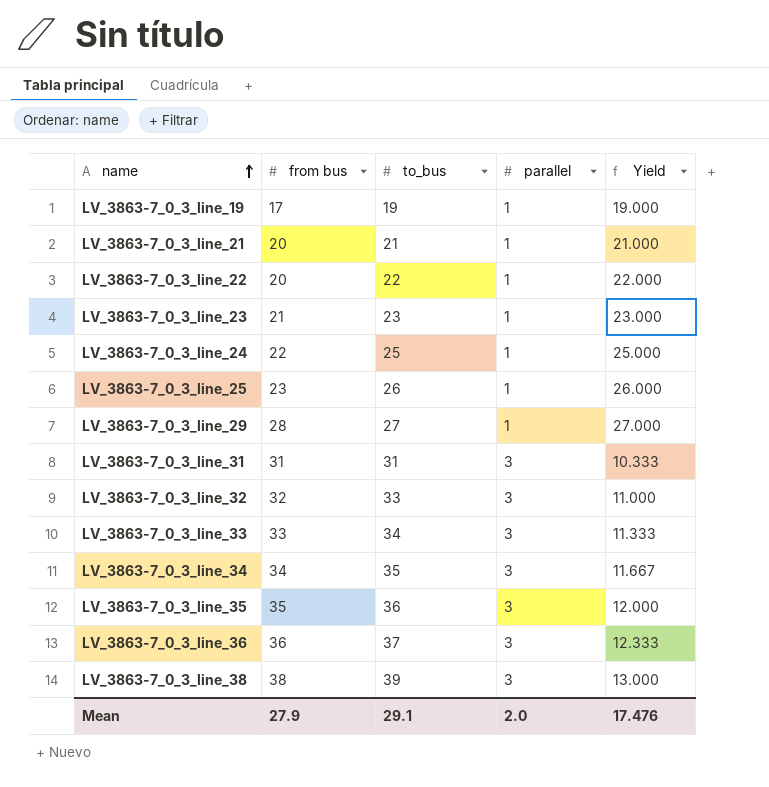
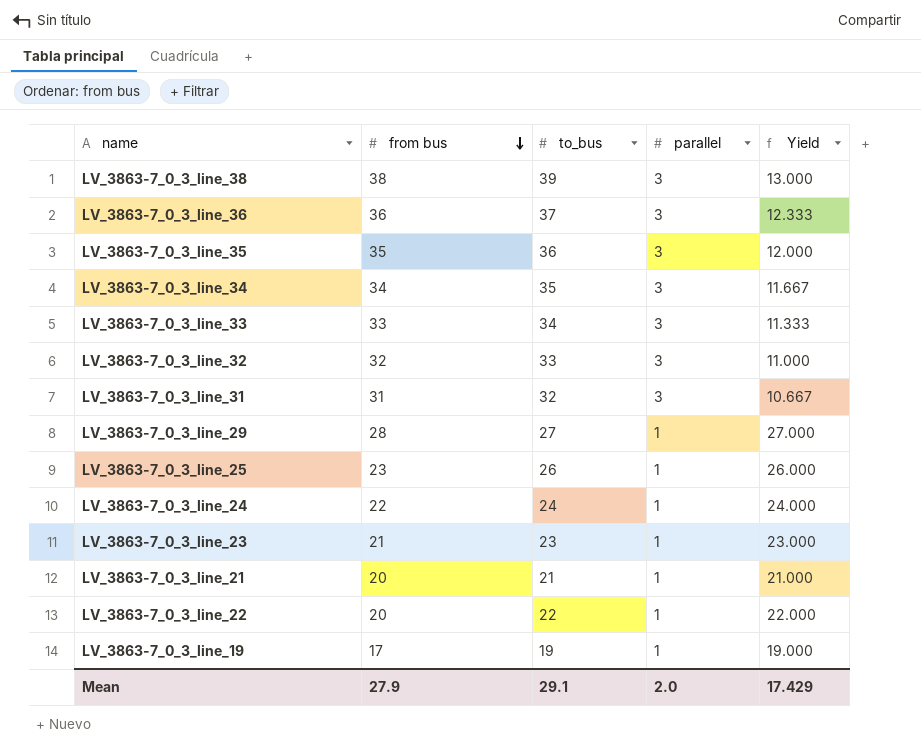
row order: name ascending -> from bus descending
LV_3863-7_0_3_line_31 | to_bus: 31 -> 32
LV_3863-7_0_3_line_31 | Yield: 10.333 -> 10.667
LV_3863-7_0_3_line_24 | to_bus: 25 -> 24
LV_3863-7_0_3_line_24 | Yield: 25.000 -> 24.000
Mean | Yield: 17.476 -> 17.429

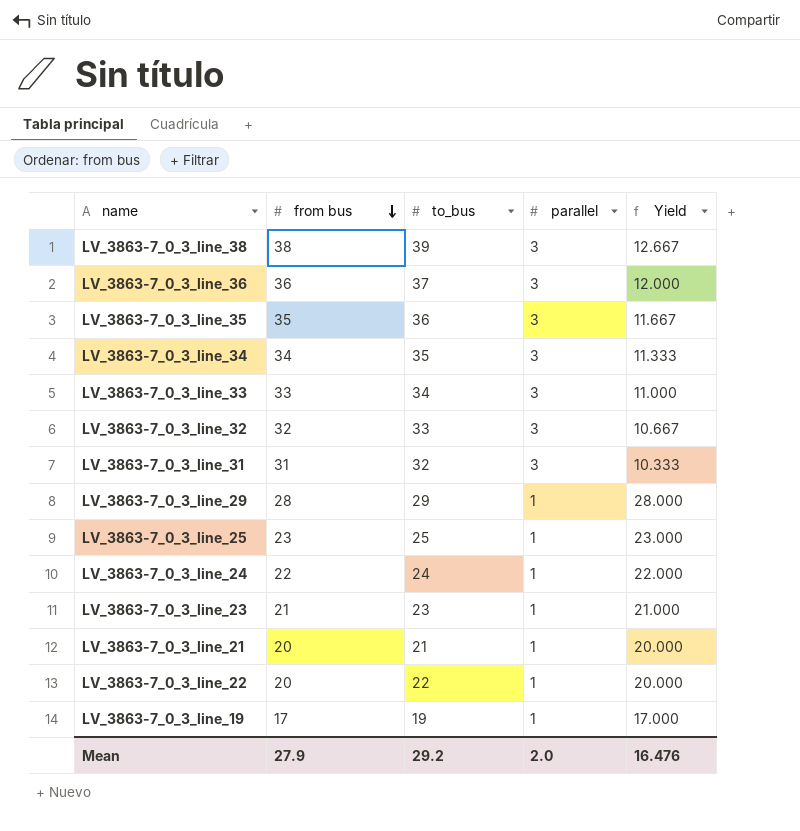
column Yield | formula: [to_bus] / [parallel] -> [from bus] / [parallel]
LV_3863-7_0_3_line_29 | to_bus: 27 -> 29
LV_3863-7_0_3_line_25 | to_bus: 26 -> 25
Mean | to_bus: 29.1 -> 29.2
Mean | Yield: 17.429 -> 16.476

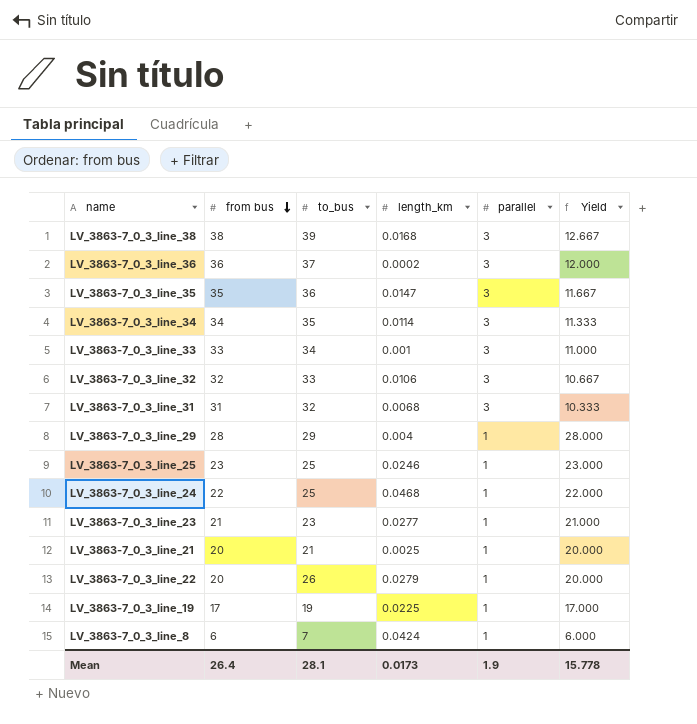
column length_km | position: none -> 4
LV_3863-7_0_3_line_24 | to_bus: 24 -> 25
LV_3863-7_0_3_line_22 | to_bus: 22 -> 26
row LV_3863-7_0_3_line_8: none -> 6 | 7 | 0.0424 | 1 | 6.000
Mean | from bus: 27.9 -> 26.4
Mean | to_bus: 29.2 -> 28.1
Mean | parallel: 2.0 -> 1.9
Mean | Yield: 16.476 -> 15.778

